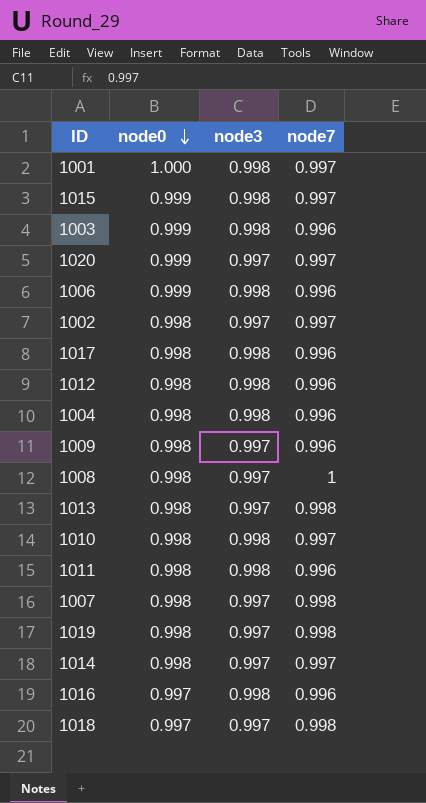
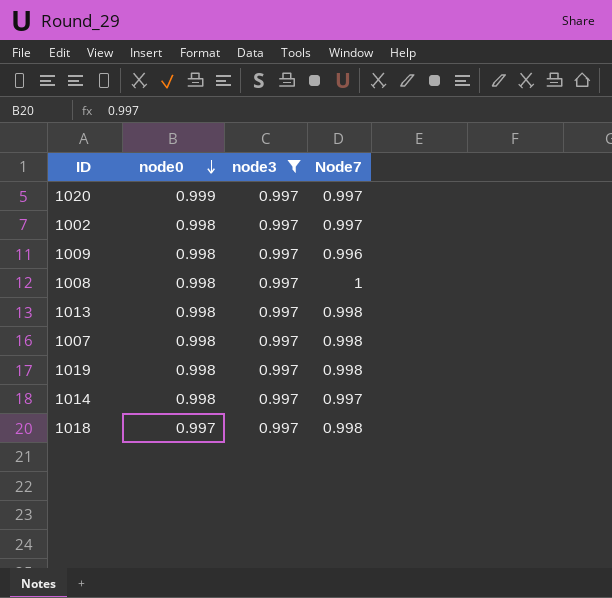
filter: none -> node3 = 0.997
column name: node7 -> Node7

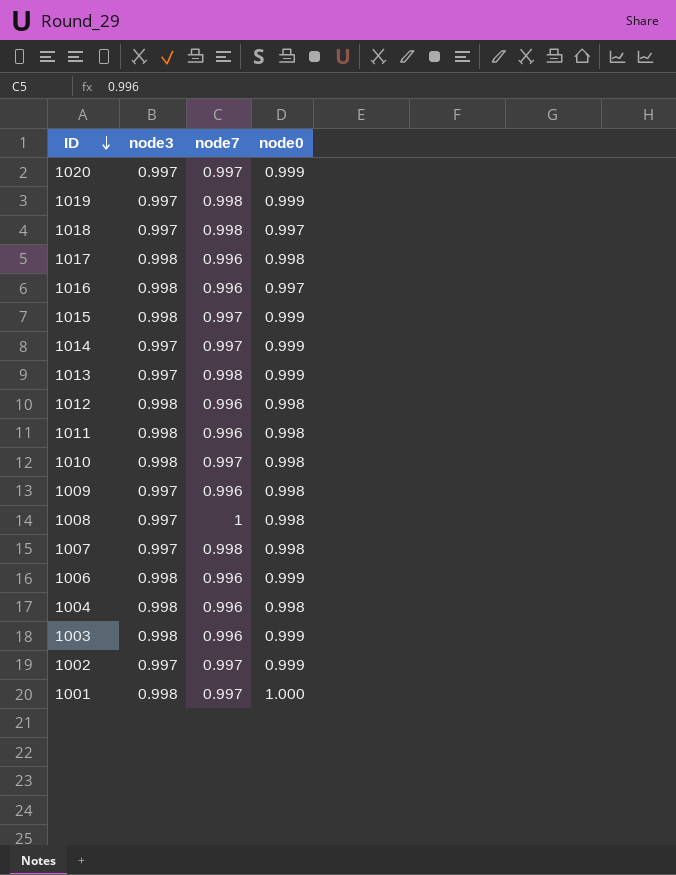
filter: node3 = 0.997 -> none
row order: node0 descending -> ID descending
column name: Node7 -> node7
column node0 | position: 2 -> 4
1019 | node0: 0.998 -> 0.999
1014 | node0: 0.998 -> 0.999
1013 | node0: 0.998 -> 0.999
1002 | node0: 0.998 -> 0.999

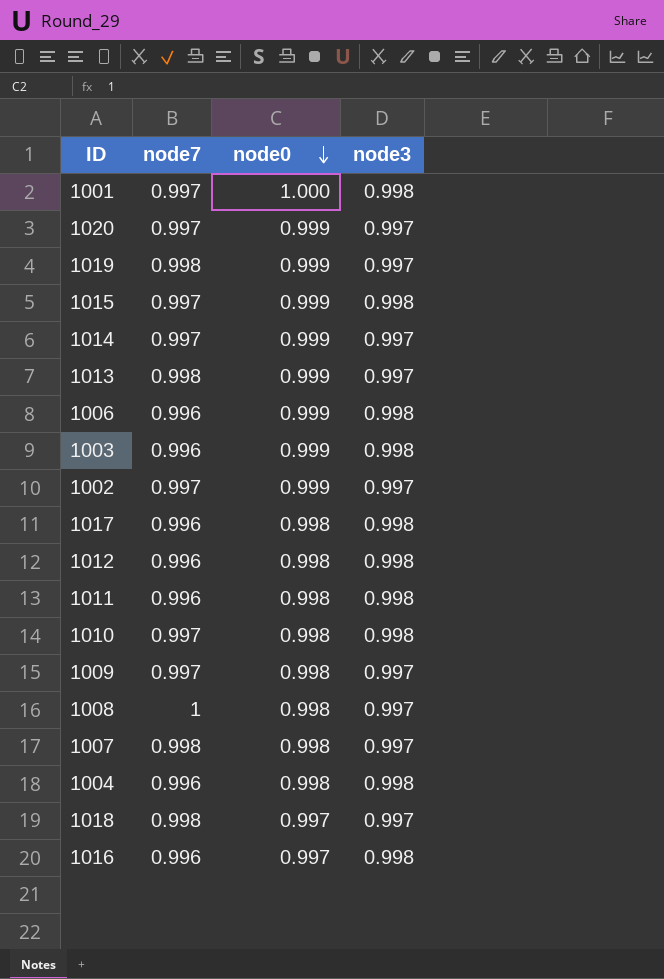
row order: ID descending -> node0 descending
column node3 | position: 2 -> 4
1009 | node7: 0.996 -> 0.997

